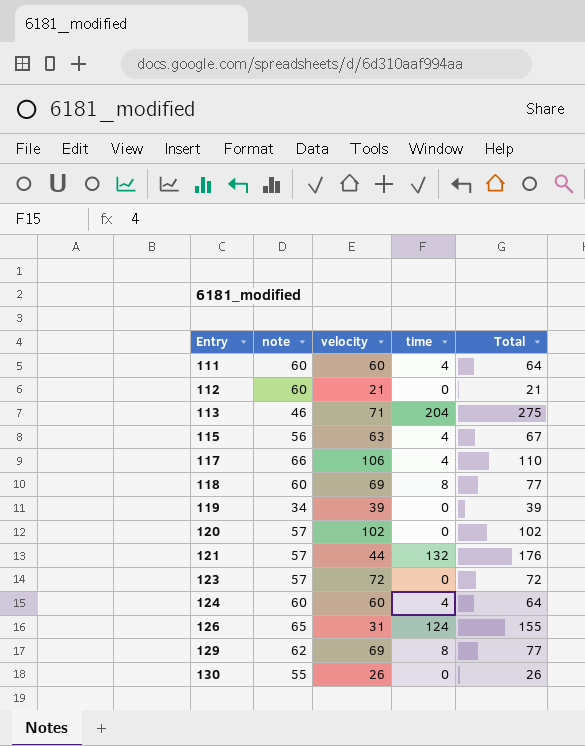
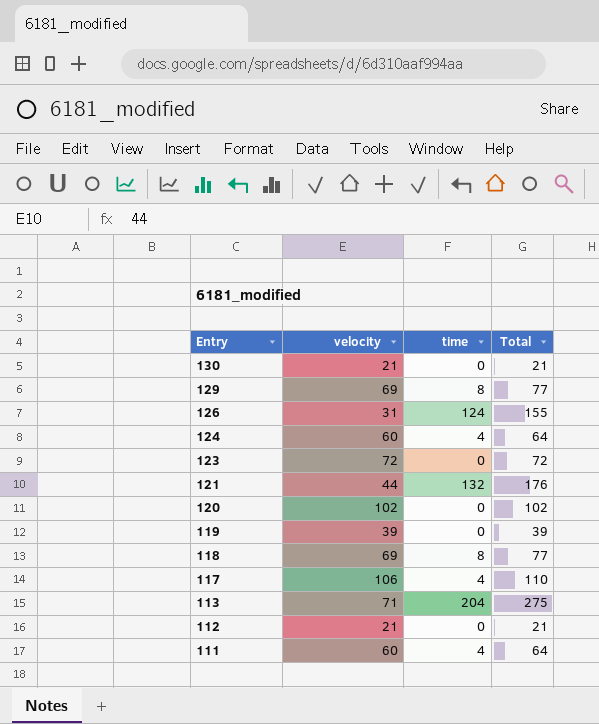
row order: Entry ascending -> Entry descending
column note | position: 2 -> none
row 115: 56 | 63 | 4 | 67 -> none
130 | velocity: 26 -> 21
130 | Total: 26 -> 21

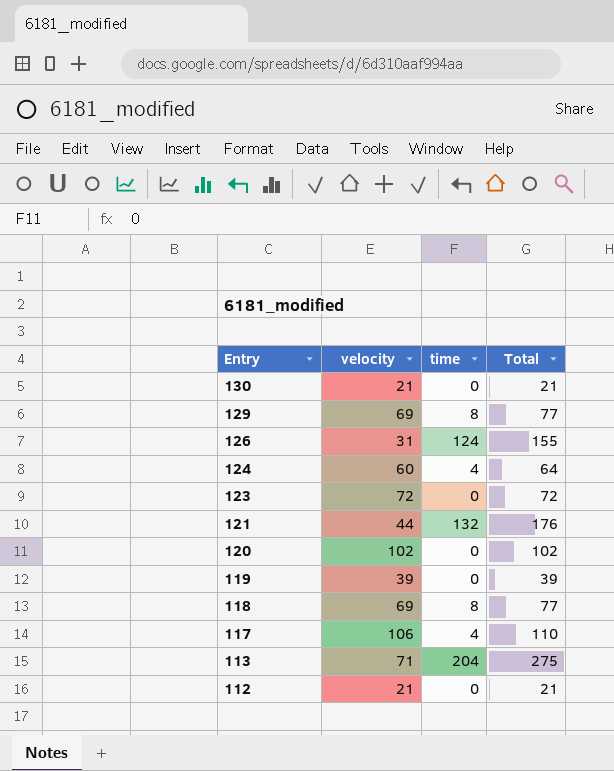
row 111: 60 | 4 | 64 -> none

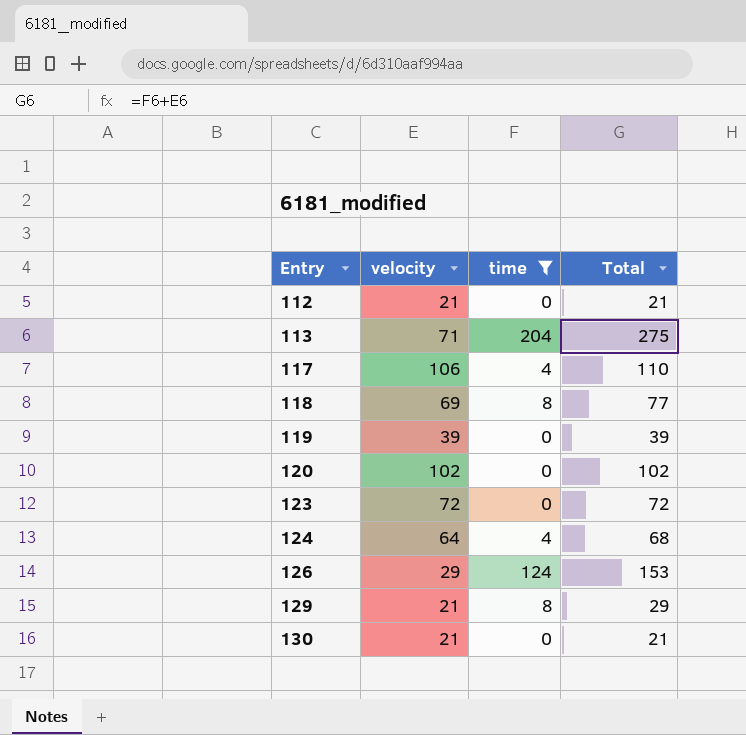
filter: none -> time != 132
row order: Entry descending -> Entry ascending
124 | velocity: 60 -> 64
124 | Total: 64 -> 68
126 | velocity: 31 -> 29
126 | Total: 155 -> 153
129 | velocity: 69 -> 21
129 | Total: 77 -> 29

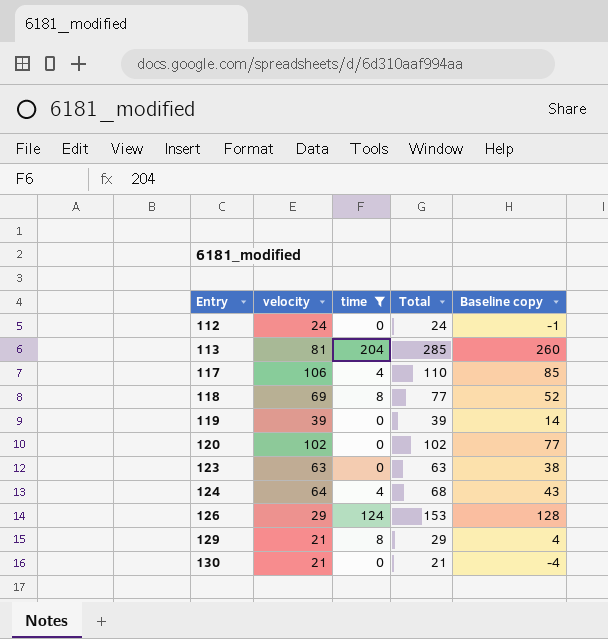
column Baseline copy | formula: none -> [Total] - 25
112 | velocity: 21 -> 24
112 | Total: 21 -> 24
113 | velocity: 71 -> 81
113 | Total: 275 -> 285
123 | velocity: 72 -> 63
123 | Total: 72 -> 63

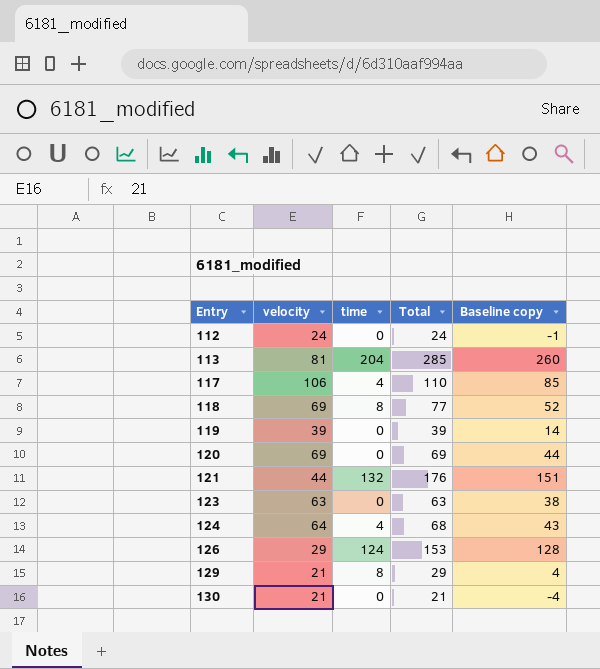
filter: time != 132 -> none
120 | velocity: 102 -> 69
120 | Total: 102 -> 69
120 | Baseline copy: 77 -> 44

